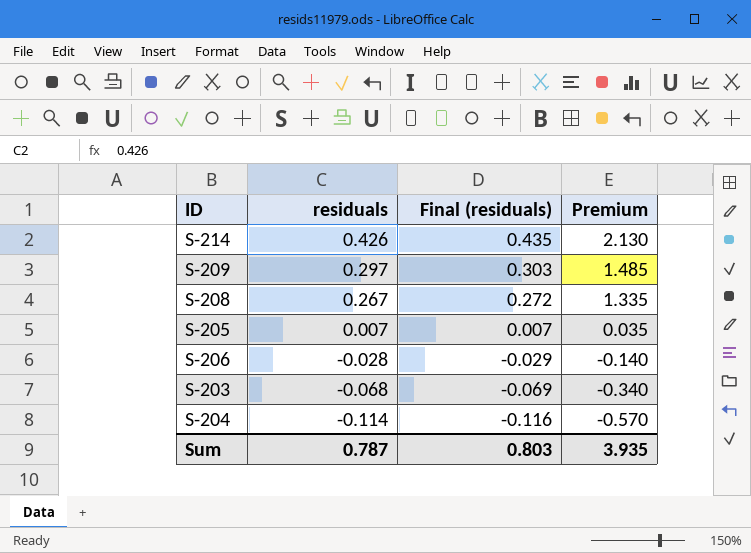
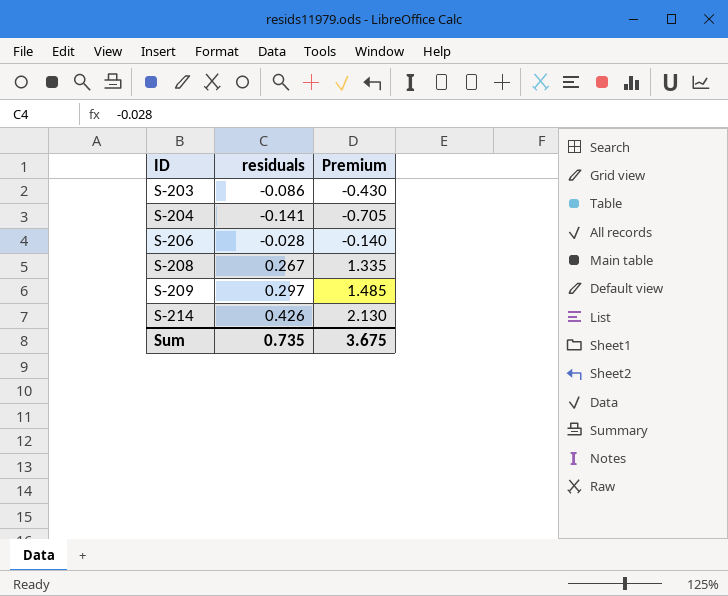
row order: residuals descending -> ID ascending
column Final (residuals) | formula: [residuals] * 1.02 -> none
row S-205: 0.007 | 0.007 | 0.035 -> none
S-203 | residuals: -0.068 -> -0.086
S-203 | Premium: -0.340 -> -0.430
S-204 | residuals: -0.114 -> -0.141
S-204 | Premium: -0.570 -> -0.705
Sum | residuals: 0.787 -> 0.735
Sum | Premium: 3.935 -> 3.675

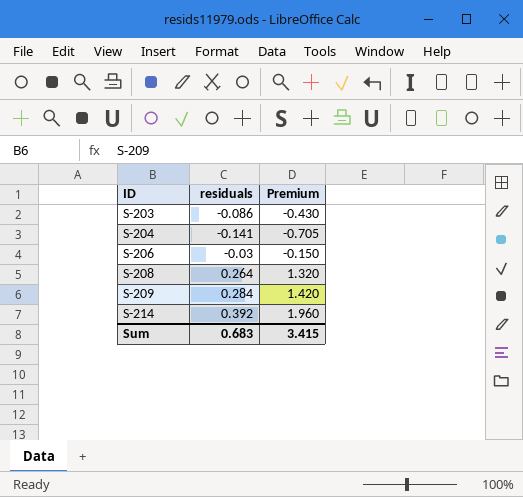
S-206 | residuals: -0.028 -> -0.03
S-206 | Premium: -0.140 -> -0.150
S-208 | residuals: 0.267 -> 0.264
S-208 | Premium: 1.335 -> 1.320
S-209 | residuals: 0.297 -> 0.284
S-209 | Premium: 1.485 -> 1.420
S-214 | residuals: 0.426 -> 0.392
S-214 | Premium: 2.130 -> 1.960
Sum | residuals: 0.735 -> 0.683
Sum | Premium: 3.675 -> 3.415

